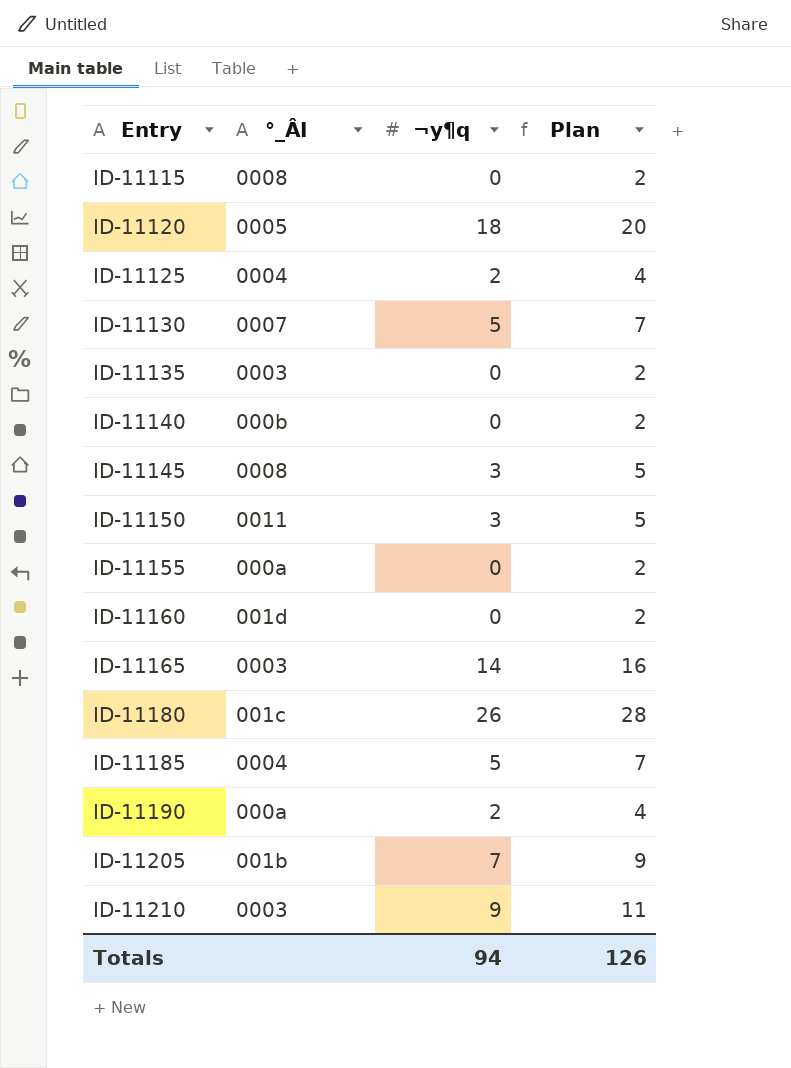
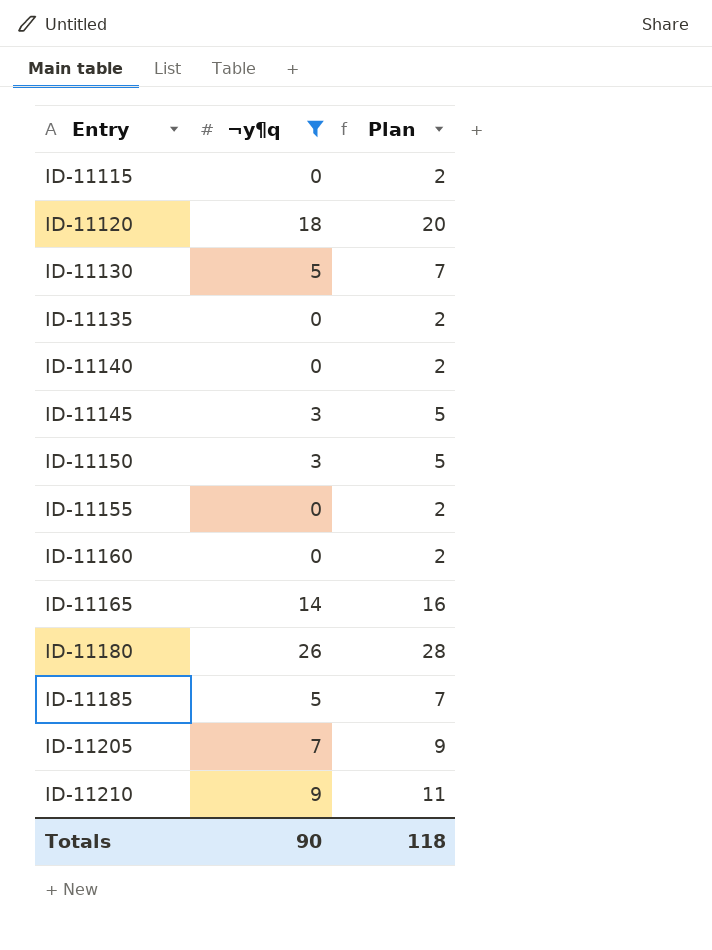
filter: none -> ¬y¶q != 2
column °_ÂI | position: 2 -> none
Totals | ¬y¶q: 94 -> 90
Totals | Plan: 126 -> 118

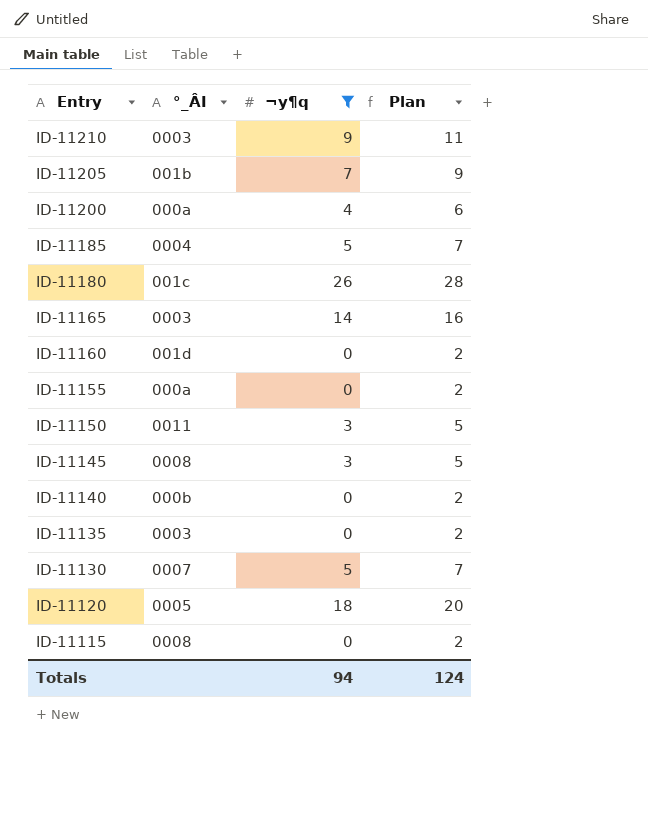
row order: Entry ascending -> Entry descending
column °_ÂI | position: none -> 2
row ID-11200: none -> 000a | 4 | 6
Totals | ¬y¶q: 90 -> 94
Totals | Plan: 118 -> 124

